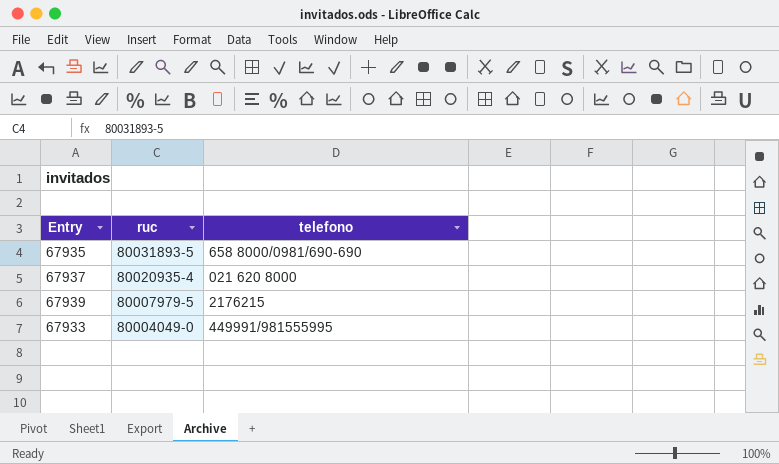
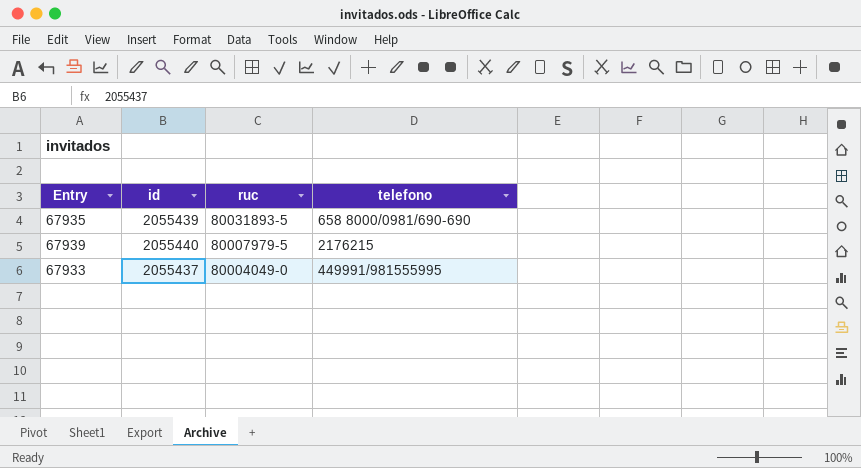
column id | position: none -> 2
row 67937: 80020935-4 | 021 620 8000 -> none

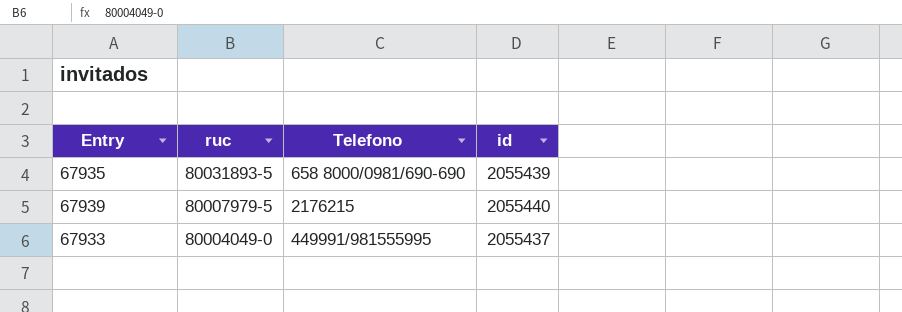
column name: telefono -> Telefono
column id | position: 2 -> 4

